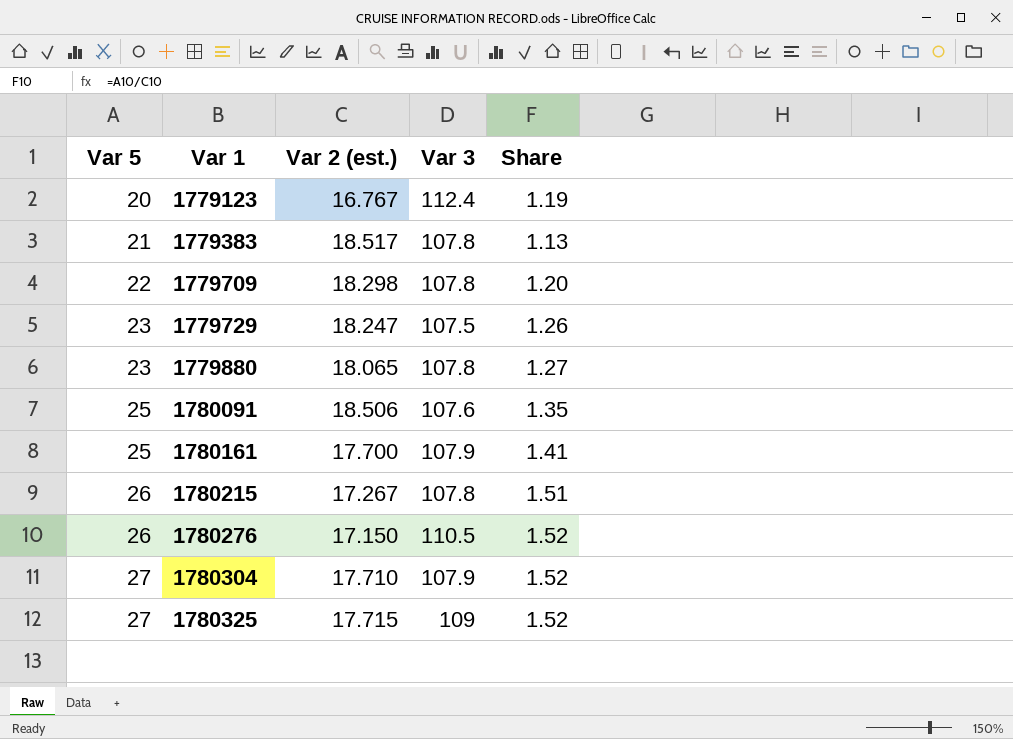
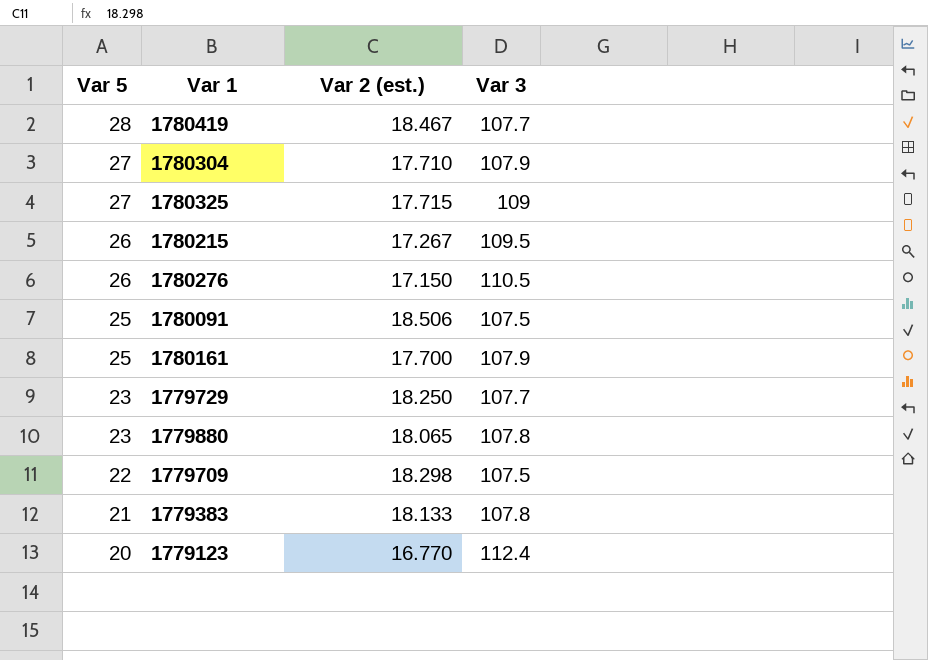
row order: Var 5 ascending -> Var 5 descending
column Share | formula: [Var 5] / [Var 2 (est.)] -> none
row 1780419: none -> 28 | 18.467 | 107.7
1780215 | Var 3: 107.8 -> 109.5
1780091 | Var 3: 107.6 -> 107.5
1779729 | Var 2 (est.): 18.247 -> 18.250
1779729 | Var 3: 107.5 -> 107.7
1779709 | Var 3: 107.8 -> 107.5
1779383 | Var 2 (est.): 18.517 -> 18.133
1779123 | Var 2 (est.): 16.767 -> 16.770

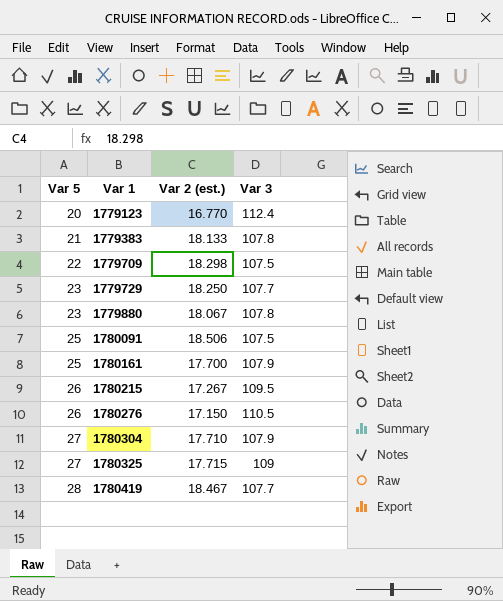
row order: Var 5 descending -> Var 5 ascending
1779880 | Var 2 (est.): 18.065 -> 18.067

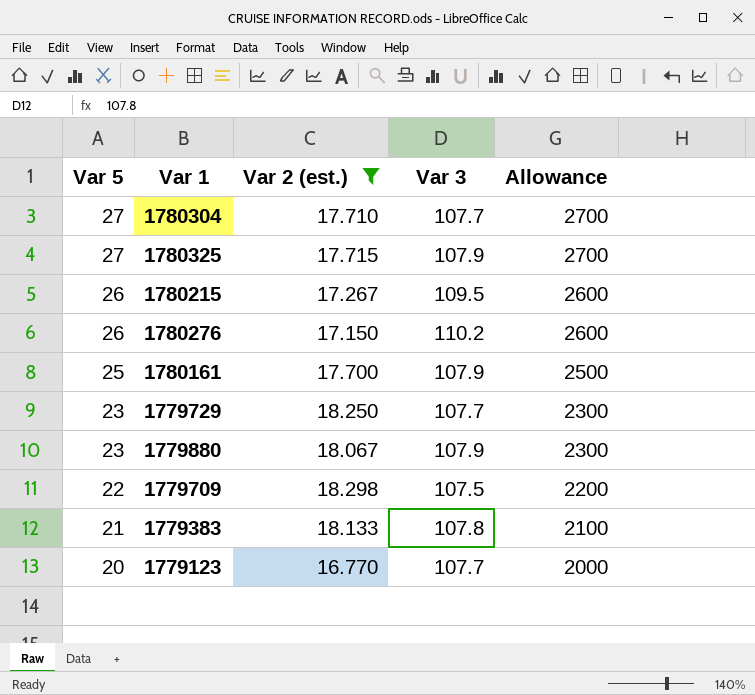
filter: none -> Var 2 (est.) <= 18.298
row order: Var 5 ascending -> Var 5 descending
column Allowance | formula: none -> [Var 5] * 100
1780304 | Var 3: 107.9 -> 107.7
1780325 | Var 3: 109 -> 107.9
1780276 | Var 3: 110.5 -> 110.2
1779880 | Var 3: 107.8 -> 107.9
1779123 | Var 3: 112.4 -> 107.7

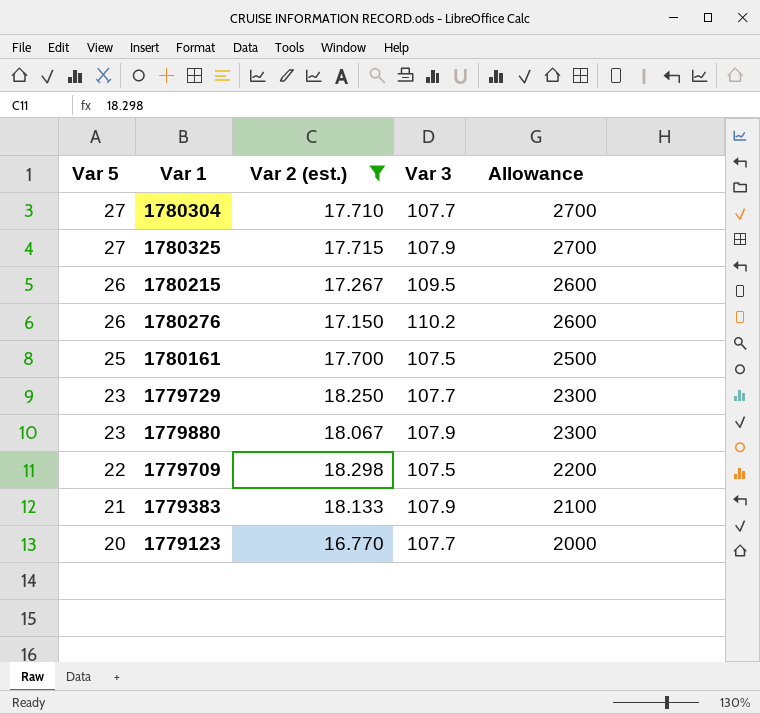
1780161 | Var 3: 107.9 -> 107.5
1779383 | Var 3: 107.8 -> 107.9

